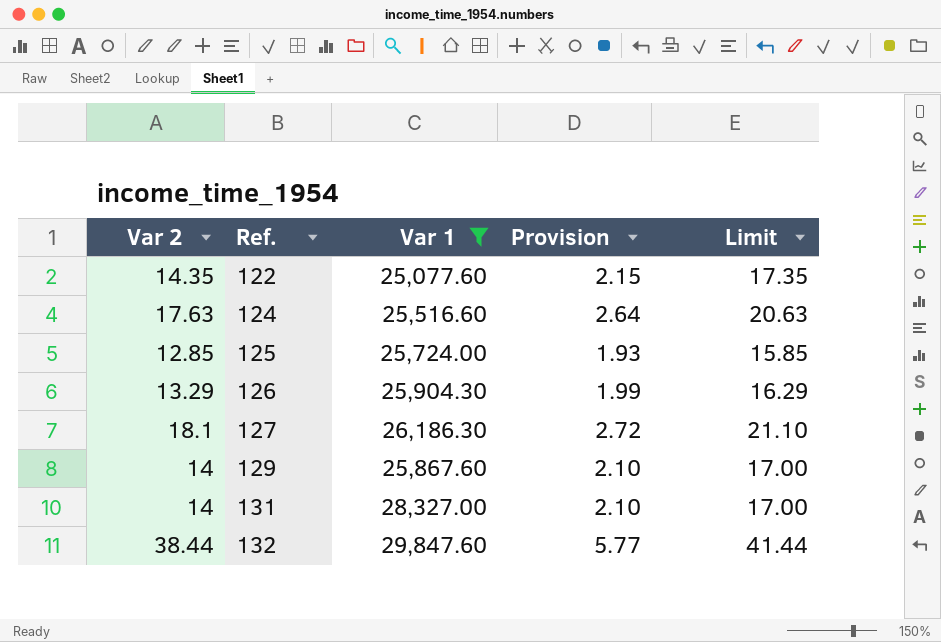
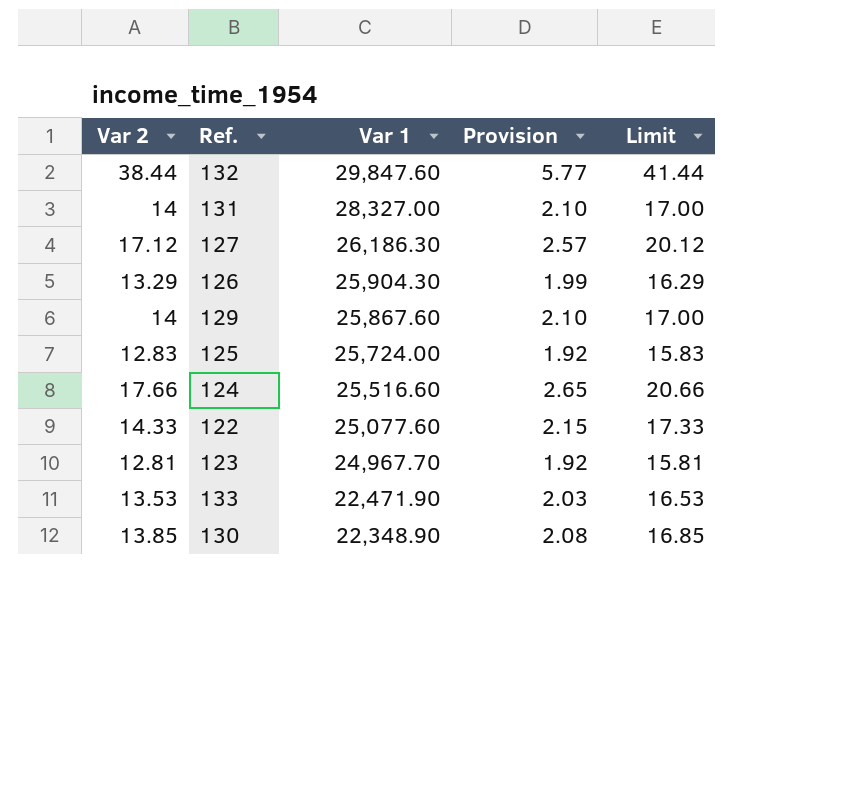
filter: Var 1 >= 25,077.60 -> none
row order: Ref. ascending -> Var 1 descending
127 | Var 2: 18.1 -> 17.12
127 | Provision: 2.72 -> 2.57
127 | Limit: 21.10 -> 20.12
125 | Var 2: 12.85 -> 12.83
125 | Provision: 1.93 -> 1.92
125 | Limit: 15.85 -> 15.83
124 | Var 2: 17.63 -> 17.66
124 | Provision: 2.64 -> 2.65
124 | Limit: 20.63 -> 20.66
122 | Var 2: 14.35 -> 14.33
122 | Limit: 17.35 -> 17.33

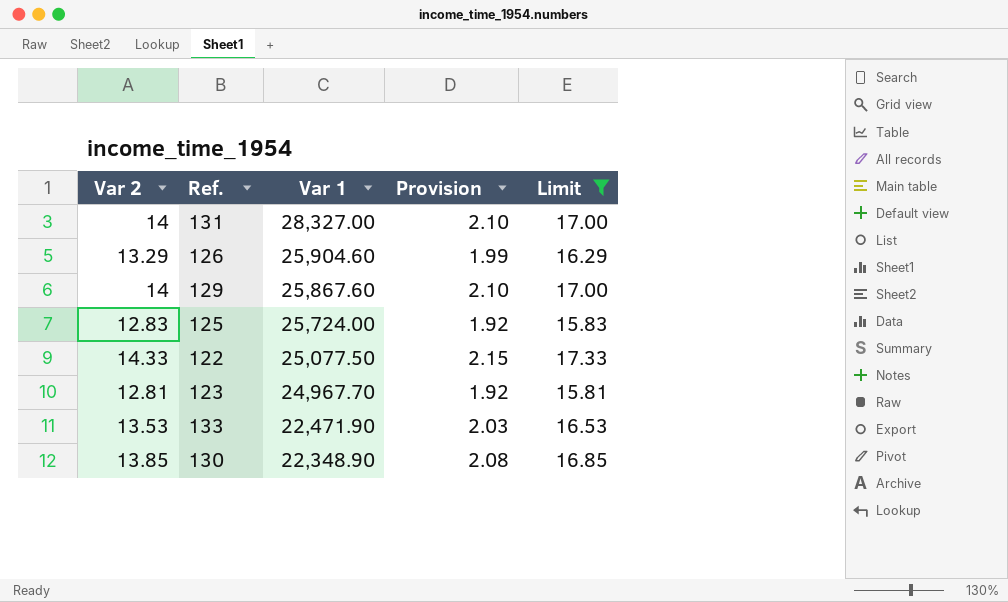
filter: none -> Limit <= 17.33
126 | Var 1: 25,904.30 -> 25,904.60
122 | Var 1: 25,077.60 -> 25,077.50

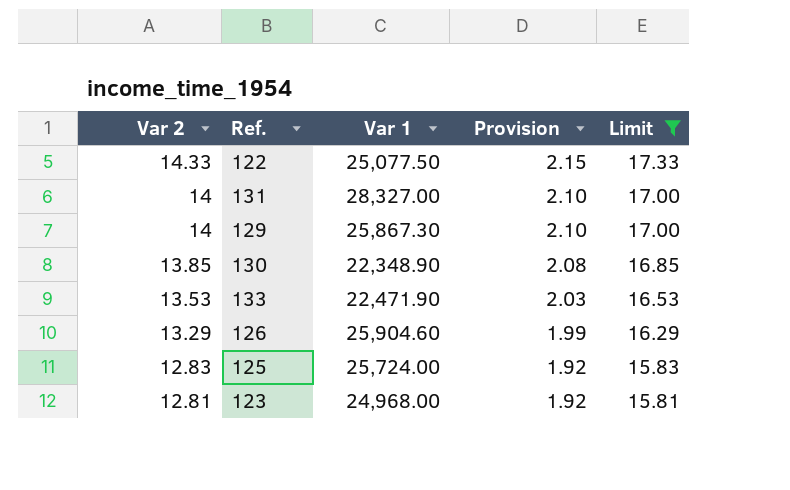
row order: Var 1 descending -> Var 2 descending
129 | Var 1: 25,867.60 -> 25,867.30
123 | Var 1: 24,967.70 -> 24,968.00

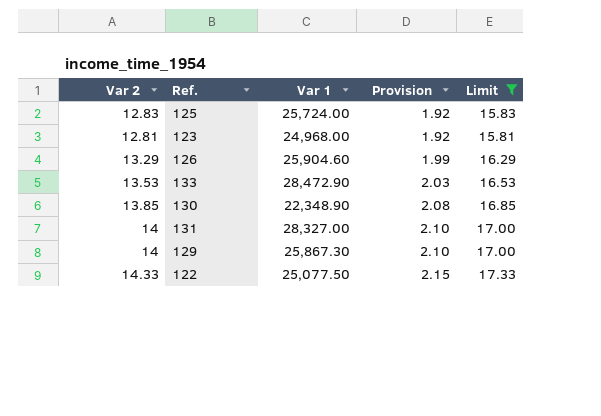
row order: Var 2 descending -> Provision ascending
133 | Var 1: 22,471.90 -> 28,472.90

